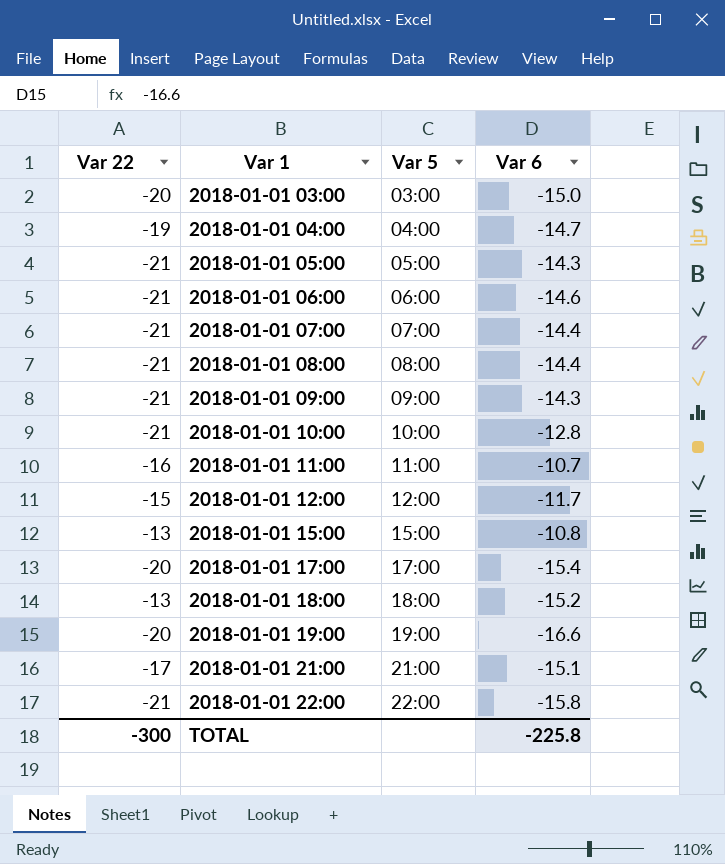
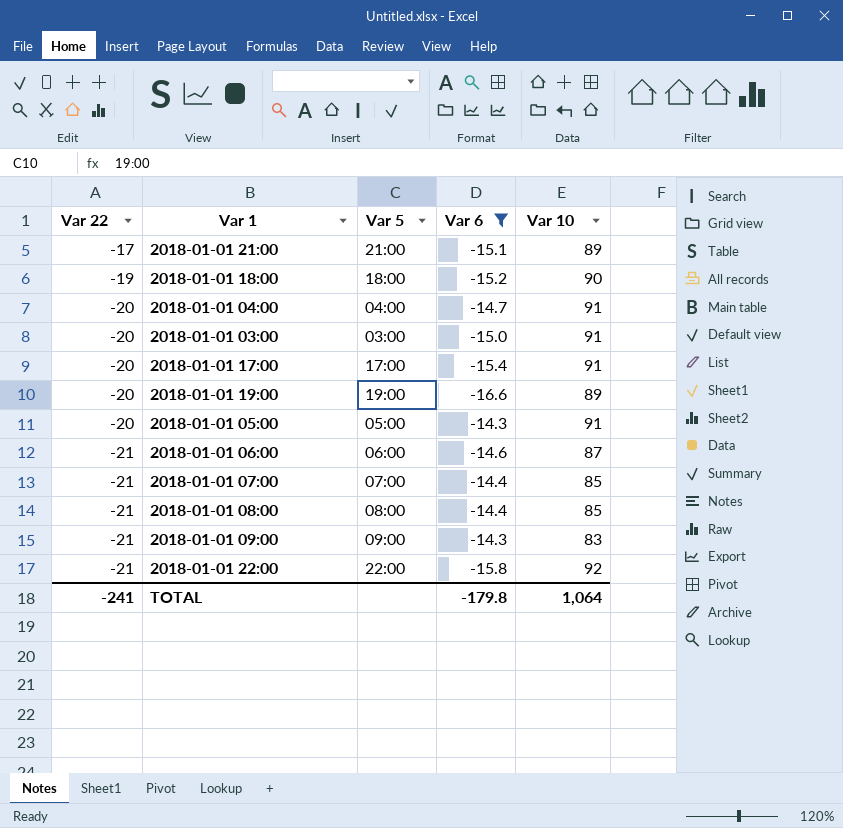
filter: none -> Var 6 <= -14.3
row order: Var 1 ascending -> Var 22 descending
column Var 10 | position: none -> 5
2018-01-01 18:00 | Var 22: -13 -> -19
2018-01-01 04:00 | Var 22: -19 -> -20
2018-01-01 05:00 | Var 22: -21 -> -20
TOTAL | Var 22: -300 -> -241
TOTAL | Var 6: -225.8 -> -179.8

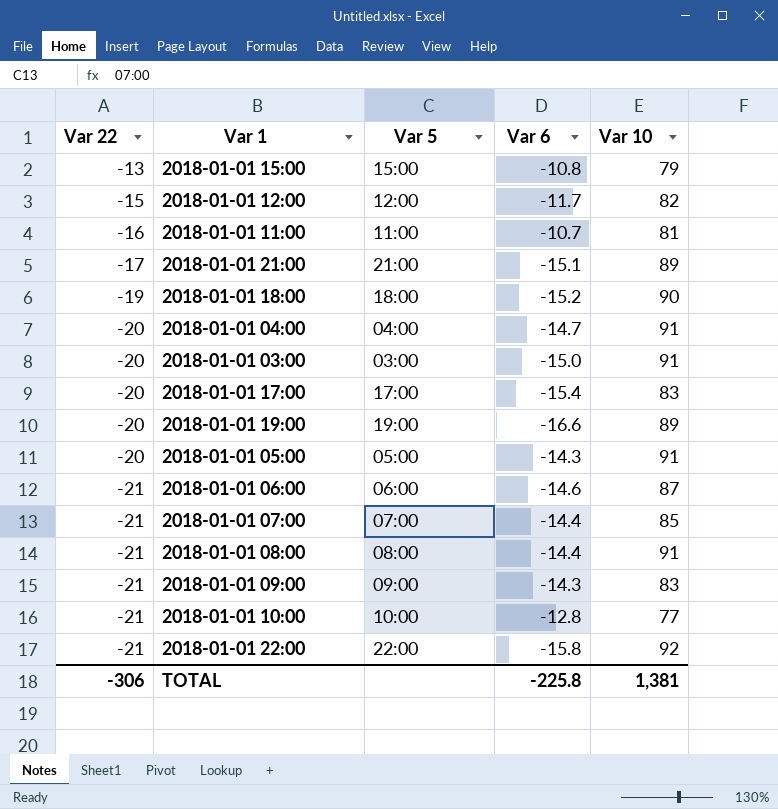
filter: Var 6 <= -14.3 -> none
2018-01-01 17:00 | Var 10: 91 -> 83
2018-01-01 08:00 | Var 10: 85 -> 91
TOTAL | Var 22: -241 -> -306
TOTAL | Var 6: -179.8 -> -225.8
TOTAL | Var 10: 1,064 -> 1,381

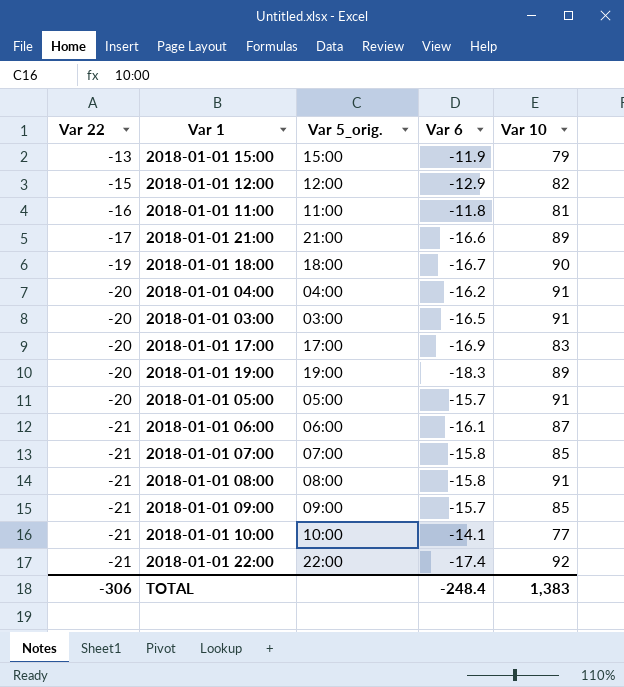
column name: Var 5 -> Var 5_orig.
2018-01-01 15:00 | Var 6: -10.8 -> -11.9
2018-01-01 12:00 | Var 6: -11.7 -> -12.9
2018-01-01 11:00 | Var 6: -10.7 -> -11.8
2018-01-01 21:00 | Var 6: -15.1 -> -16.6
2018-01-01 18:00 | Var 6: -15.2 -> -16.7
2018-01-01 04:00 | Var 6: -14.7 -> -16.2
2018-01-01 03:00 | Var 6: -15.0 -> -16.5
2018-01-01 17:00 | Var 6: -15.4 -> -16.9
2018-01-01 19:00 | Var 6: -16.6 -> -18.3
2018-01-01 05:00 | Var 6: -14.3 -> -15.7
2018-01-01 06:00 | Var 6: -14.6 -> -16.1
2018-01-01 07:00 | Var 6: -14.4 -> -15.8
2018-01-01 08:00 | Var 6: -14.4 -> -15.8
2018-01-01 09:00 | Var 6: -14.3 -> -15.7
2018-01-01 09:00 | Var 10: 83 -> 85
2018-01-01 10:00 | Var 6: -12.8 -> -14.1
2018-01-01 22:00 | Var 6: -15.8 -> -17.4
TOTAL | Var 6: -225.8 -> -248.4
TOTAL | Var 10: 1,381 -> 1,383

